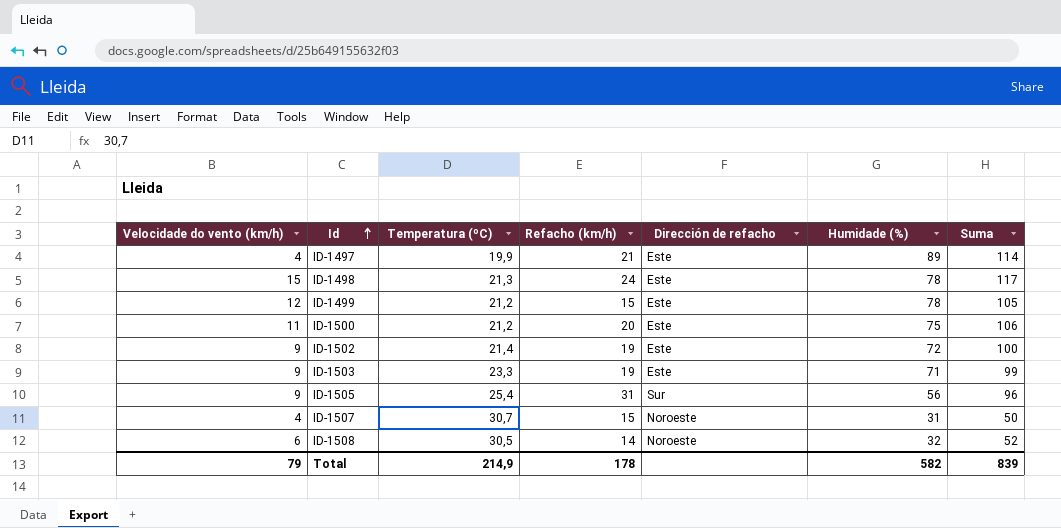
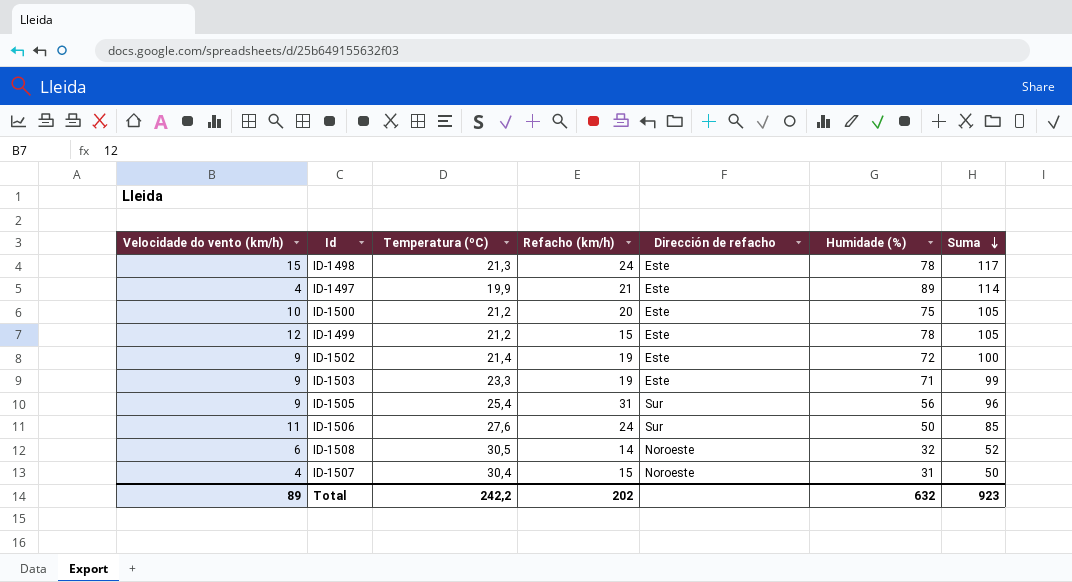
row order: Id ascending -> Suma descending
ID-1500 | Velocidade do vento (km/h): 11 -> 10
ID-1500 | Suma: 106 -> 105
row ID-1506: none -> 11 | 27,6 | 24 | Sur | 50 | 85
ID-1507 | Temperatura (ºC): 30,7 -> 30,4
Total | Velocidade do vento (km/h): 79 -> 89
Total | Temperatura (ºC): 214,9 -> 242,2
Total | Refacho (km/h): 178 -> 202
Total | Humidade (%): 582 -> 632
Total | Suma: 839 -> 923

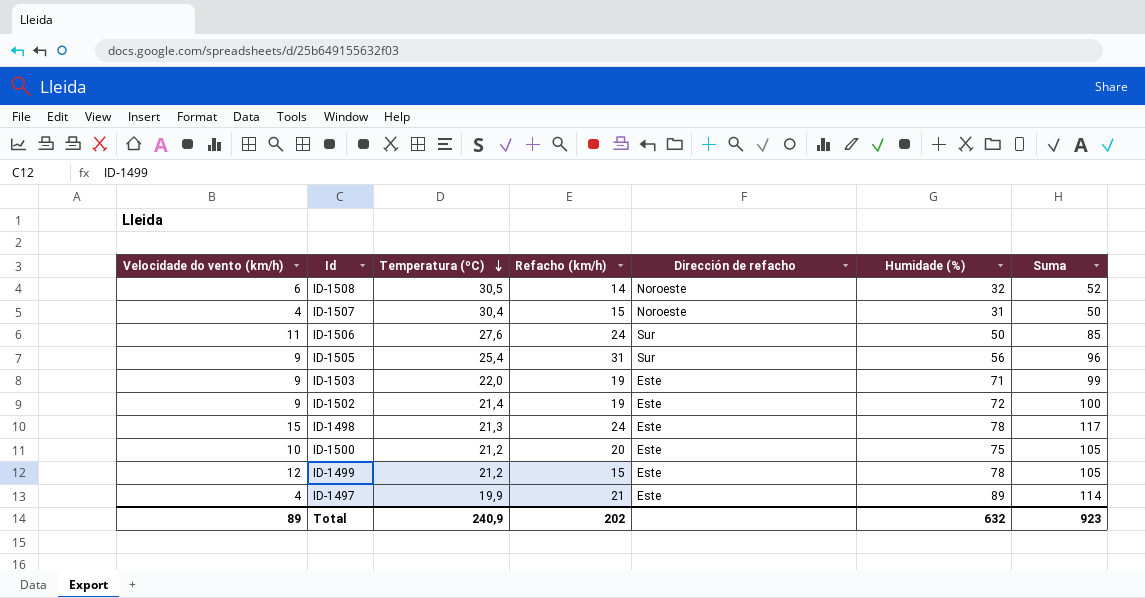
row order: Suma descending -> Temperatura (ºC) descending
ID-1503 | Temperatura (ºC): 23,3 -> 22,0
Total | Temperatura (ºC): 242,2 -> 240,9

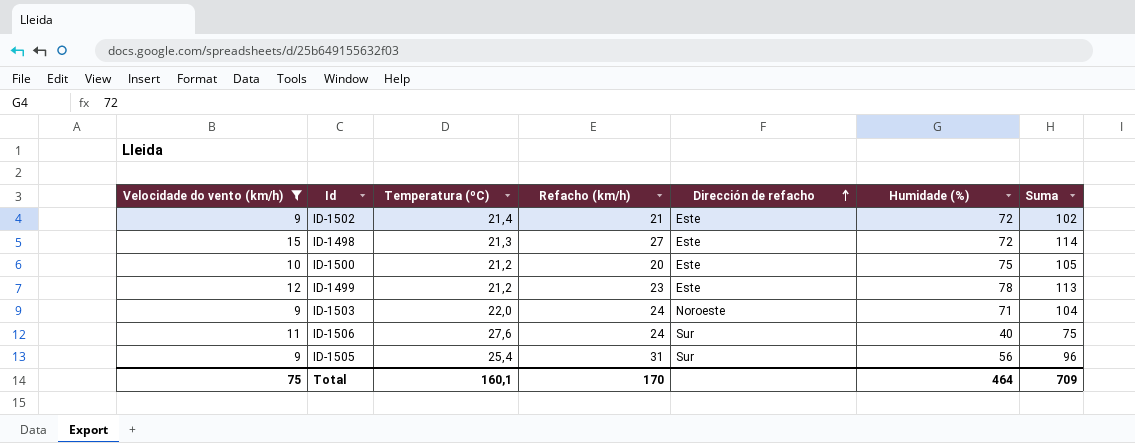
filter: none -> Velocidade do vento (km/h) >= 9
row order: Temperatura (ºC) descending -> Dirección de refacho ascending
ID-1502 | Refacho (km/h): 19 -> 21
ID-1502 | Suma: 100 -> 102
ID-1498 | Refacho (km/h): 24 -> 27
ID-1498 | Humidade (%): 78 -> 72
ID-1498 | Suma: 117 -> 114
ID-1499 | Refacho (km/h): 15 -> 23
ID-1499 | Suma: 105 -> 113
ID-1503 | Refacho (km/h): 19 -> 24
ID-1503 | Dirección de refacho: Este -> Noroeste
ID-1503 | Suma: 99 -> 104
ID-1506 | Humidade (%): 50 -> 40
ID-1506 | Suma: 85 -> 75
Total | Velocidade do vento (km/h): 89 -> 75
Total | Temperatura (ºC): 240,9 -> 160,1
Total | Refacho (km/h): 202 -> 170
Total | Humidade (%): 632 -> 464
Total | Suma: 923 -> 709

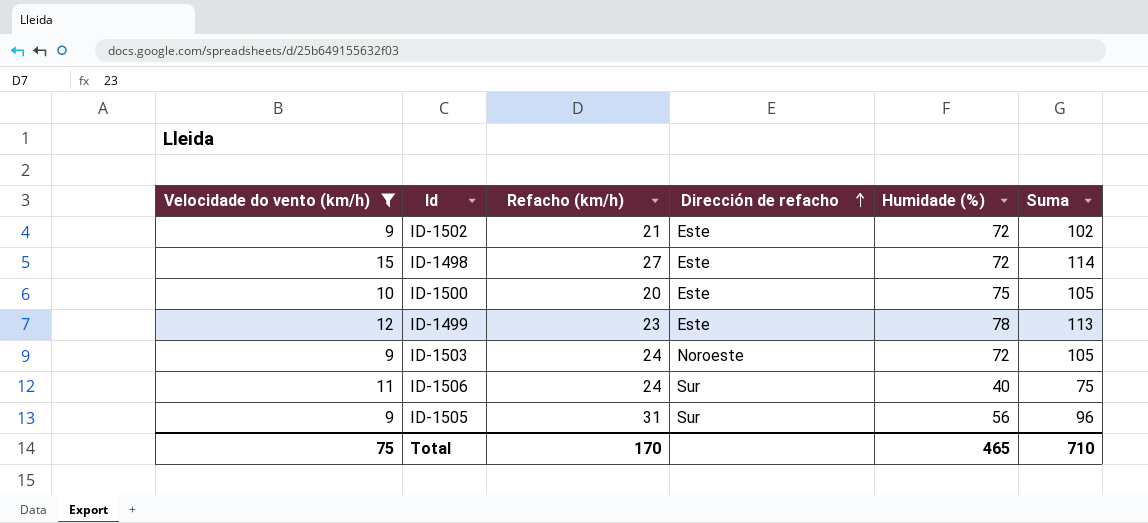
column Temperatura (ºC) | position: 3 -> none
ID-1503 | Humidade (%): 71 -> 72
ID-1503 | Suma: 104 -> 105
Total | Humidade (%): 464 -> 465
Total | Suma: 709 -> 710

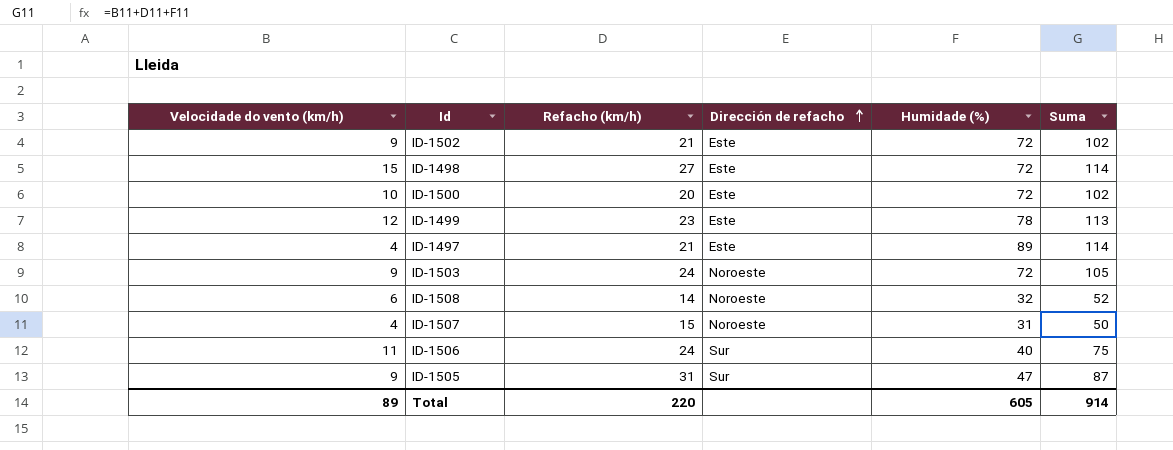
filter: Velocidade do vento (km/h) >= 9 -> none
ID-1500 | Humidade (%): 75 -> 72
ID-1500 | Suma: 105 -> 102
ID-1505 | Humidade (%): 56 -> 47
ID-1505 | Suma: 96 -> 87
Total | Velocidade do vento (km/h): 75 -> 89
Total | Refacho (km/h): 170 -> 220
Total | Humidade (%): 465 -> 605
Total | Suma: 710 -> 914

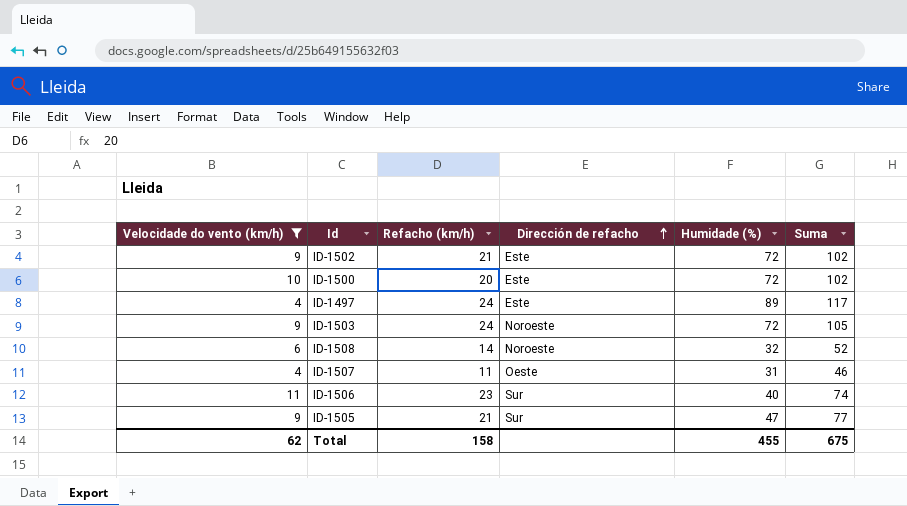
filter: none -> Velocidade do vento (km/h) <= 11
ID-1497 | Refacho (km/h): 21 -> 24
ID-1497 | Suma: 114 -> 117
ID-1507 | Refacho (km/h): 15 -> 11
ID-1507 | Dirección de refacho: Noroeste -> Oeste
ID-1507 | Suma: 50 -> 46
ID-1506 | Refacho (km/h): 24 -> 23
ID-1506 | Suma: 75 -> 74
ID-1505 | Refacho (km/h): 31 -> 21
ID-1505 | Suma: 87 -> 77
Total | Velocidade do vento (km/h): 89 -> 62
Total | Refacho (km/h): 220 -> 158
Total | Humidade (%): 605 -> 455
Total | Suma: 914 -> 675

